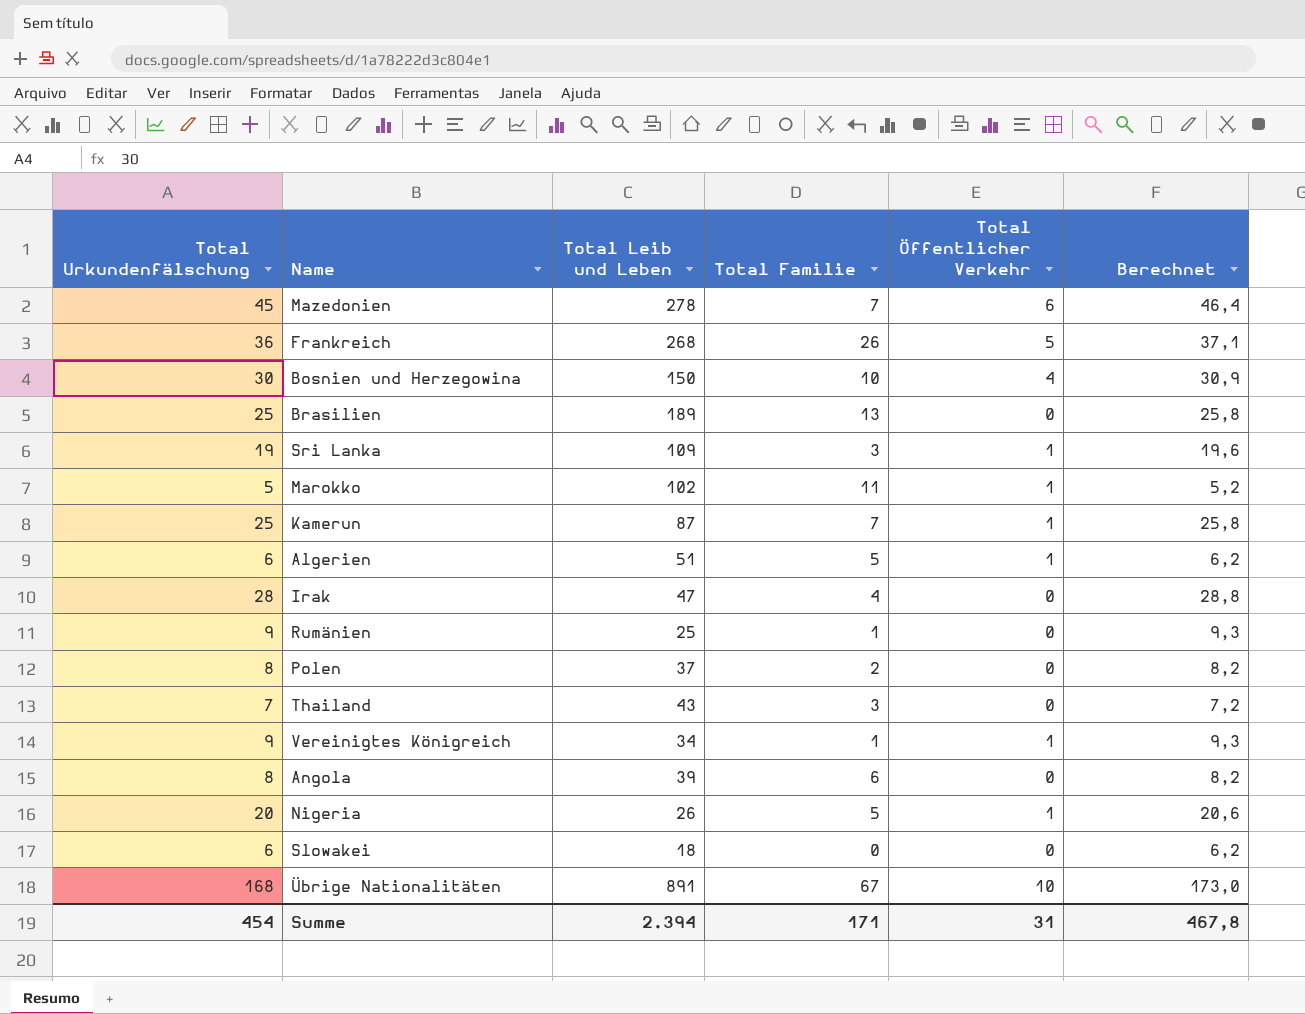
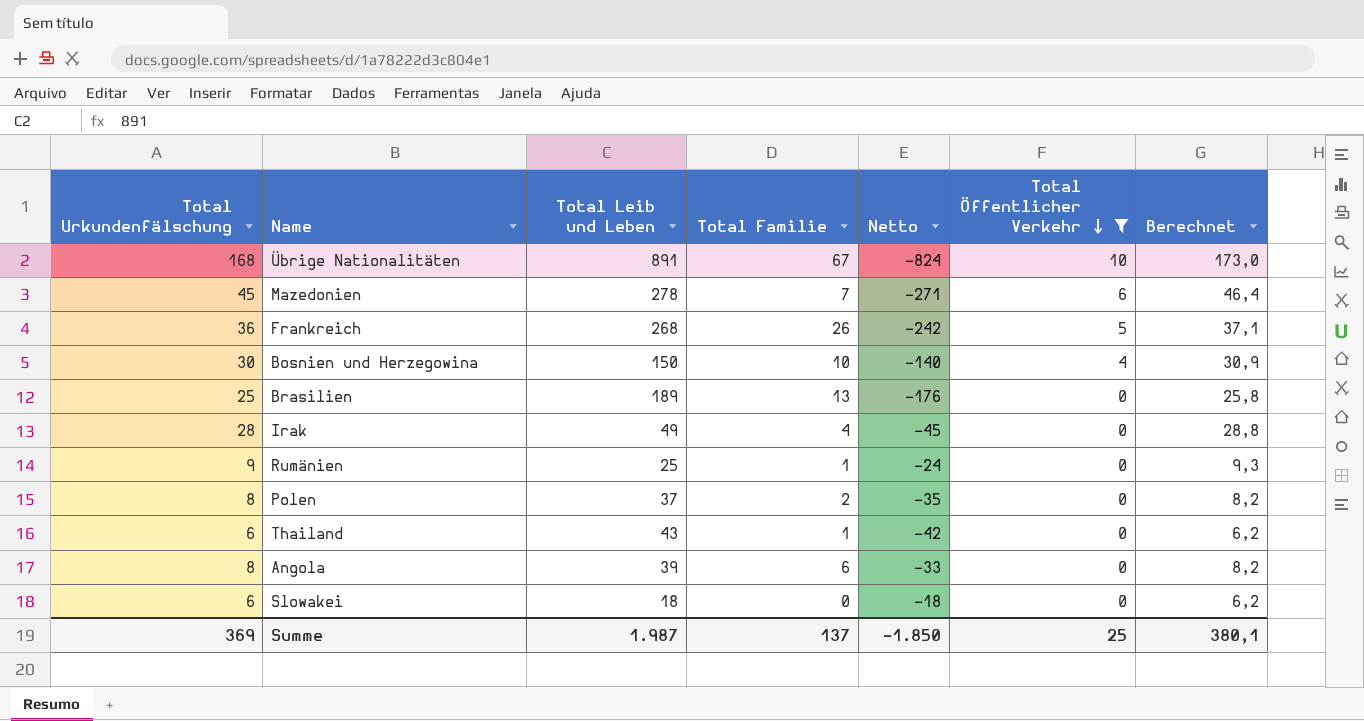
filter: none -> Total Öffentlicher Verkehr != 1
row order: none -> Total Öffentlicher Verkehr descending
column Netto | formula: none -> [Total Familie] - [Total Leib und Leben]
Irak | Total Leib und Leben: 47 -> 49
Thailand | Total Urkundenfälschung: 7 -> 6
Thailand | Total Familie: 3 -> 1
Thailand | Berechnet: 7,2 -> 6,2
Summe | Total Urkundenfälschung: 454 -> 369
Summe | Total Leib und Leben: 2.394 -> 1.987
Summe | Total Familie: 171 -> 137
Summe | Total Öffentlicher Verkehr: 31 -> 25
Summe | Berechnet: 467,8 -> 380,1

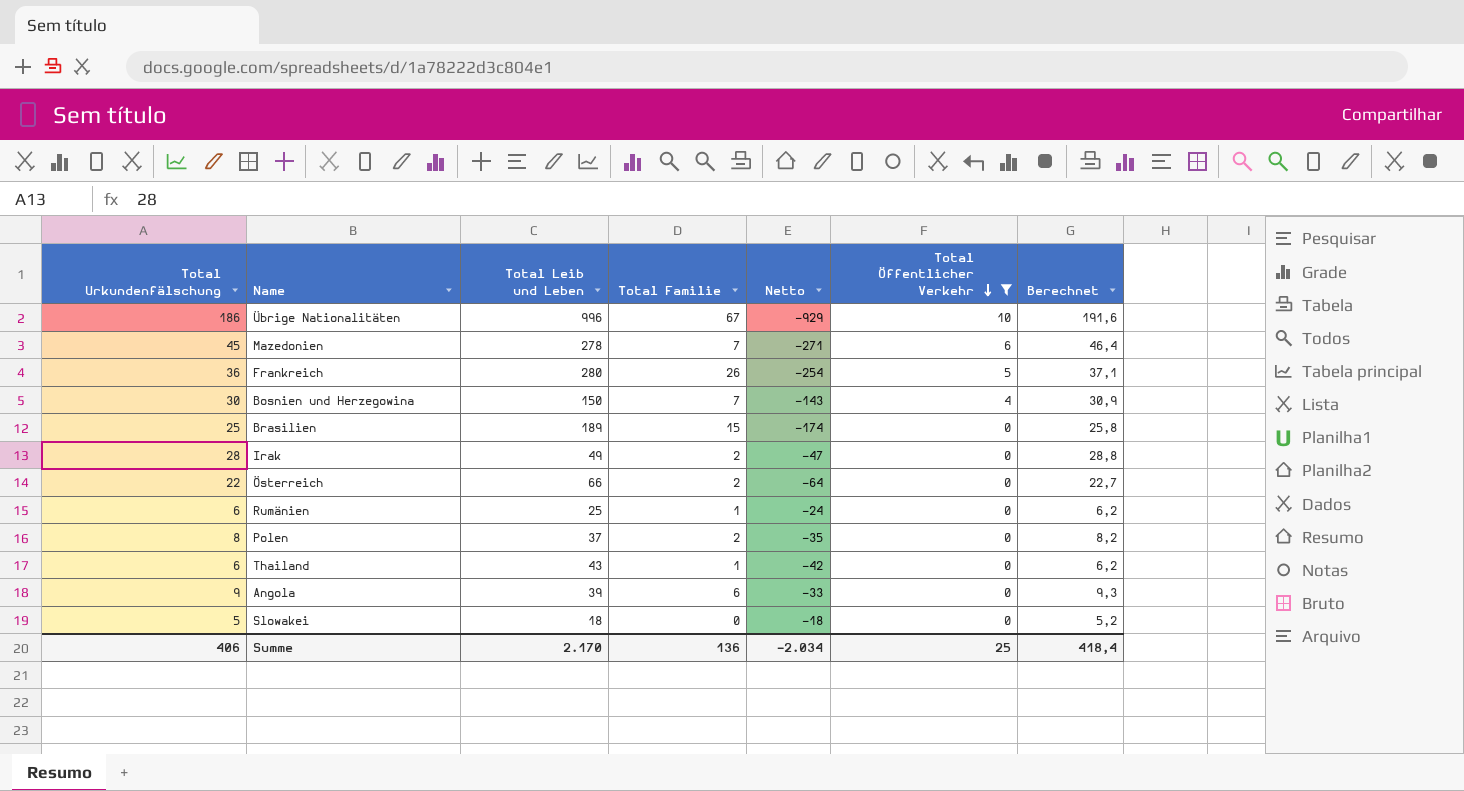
Übrige Nationalitäten | Total Urkundenfälschung: 168 -> 186
Übrige Nationalitäten | Total Leib und Leben: 891 -> 996
Übrige Nationalitäten | Netto: -824 -> -929
Übrige Nationalitäten | Berechnet: 173,0 -> 191,6
Frankreich | Total Leib und Leben: 268 -> 280
Frankreich | Netto: -242 -> -254
Bosnien und Herzegowina | Total Familie: 10 -> 7
Bosnien und Herzegowina | Netto: -140 -> -143
Brasilien | Total Familie: 13 -> 15
Brasilien | Netto: -176 -> -174
Irak | Total Familie: 4 -> 2
Irak | Netto: -45 -> -47
row Österreich: none -> 22 | 66 | 2 | -64 | 0 | 22,7
Rumänien | Total Urkundenfälschung: 9 -> 6
Rumänien | Berechnet: 9,3 -> 6,2
Angola | Total Urkundenfälschung: 8 -> 9
Angola | Berechnet: 8,2 -> 9,3
Slowakei | Total Urkundenfälschung: 6 -> 5
Slowakei | Berechnet: 6,2 -> 5,2
Summe | Total Urkundenfälschung: 369 -> 406
Summe | Total Leib und Leben: 1.987 -> 2.170
Summe | Total Familie: 137 -> 136
Summe | Netto: -1.850 -> -2.034
Summe | Berechnet: 380,1 -> 418,4

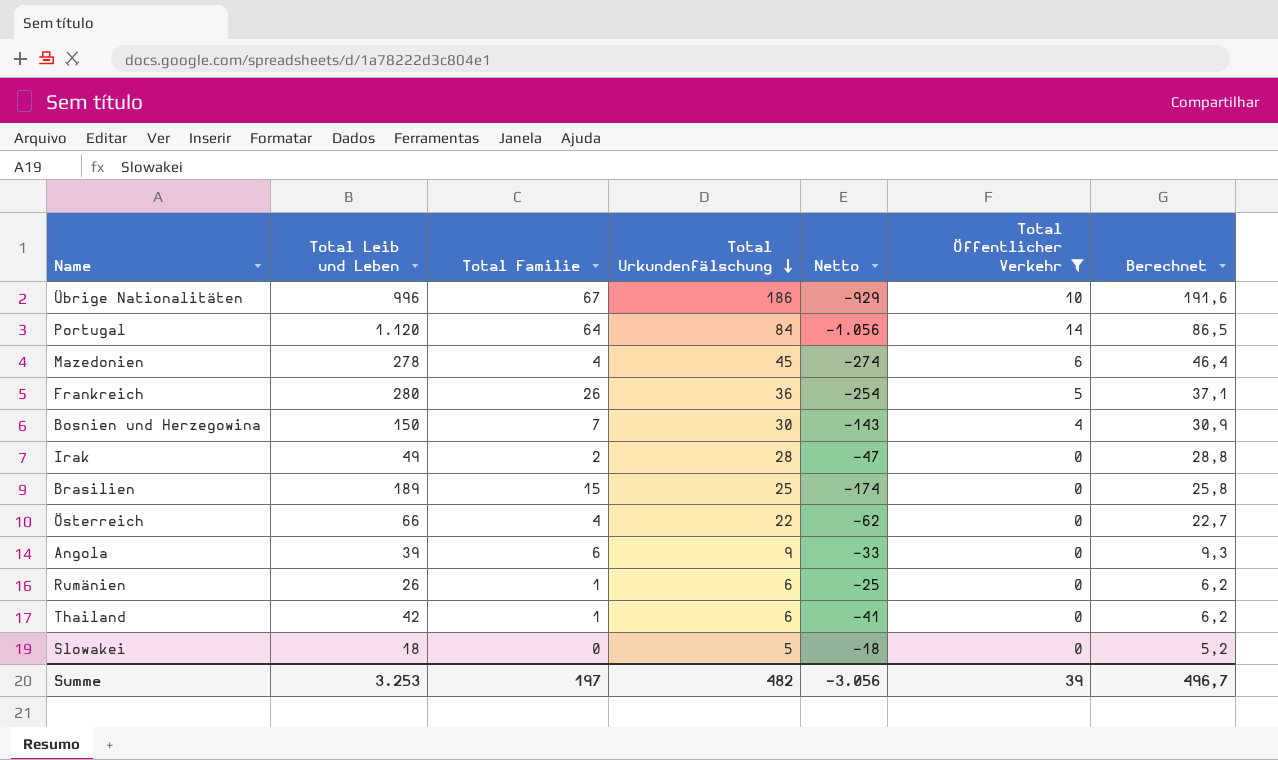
row order: Total Öffentlicher Verkehr descending -> Total Urkundenfälschung descending
column Total Urkundenfälschung | position: 1 -> 4
row Polen: 8 | 37 | 2 | -35 | 0 | 8,2 -> none
row Portugal: none -> 1.120 | 64 | 84 | -1.056 | 14 | 86,5
Mazedonien | Total Familie: 7 -> 4
Mazedonien | Netto: -271 -> -274
Österreich | Total Familie: 2 -> 4
Österreich | Netto: -64 -> -62
Rumänien | Total Leib und Leben: 25 -> 26
Rumänien | Netto: -24 -> -25
Thailand | Total Leib und Leben: 43 -> 42
Thailand | Netto: -42 -> -41
Summe | Total Leib und Leben: 2.170 -> 3.253
Summe | Total Familie: 136 -> 197
Summe | Total Urkundenfälschung: 406 -> 482
Summe | Netto: -2.034 -> -3.056
Summe | Total Öffentlicher Verkehr: 25 -> 39
Summe | Berechnet: 418,4 -> 496,7

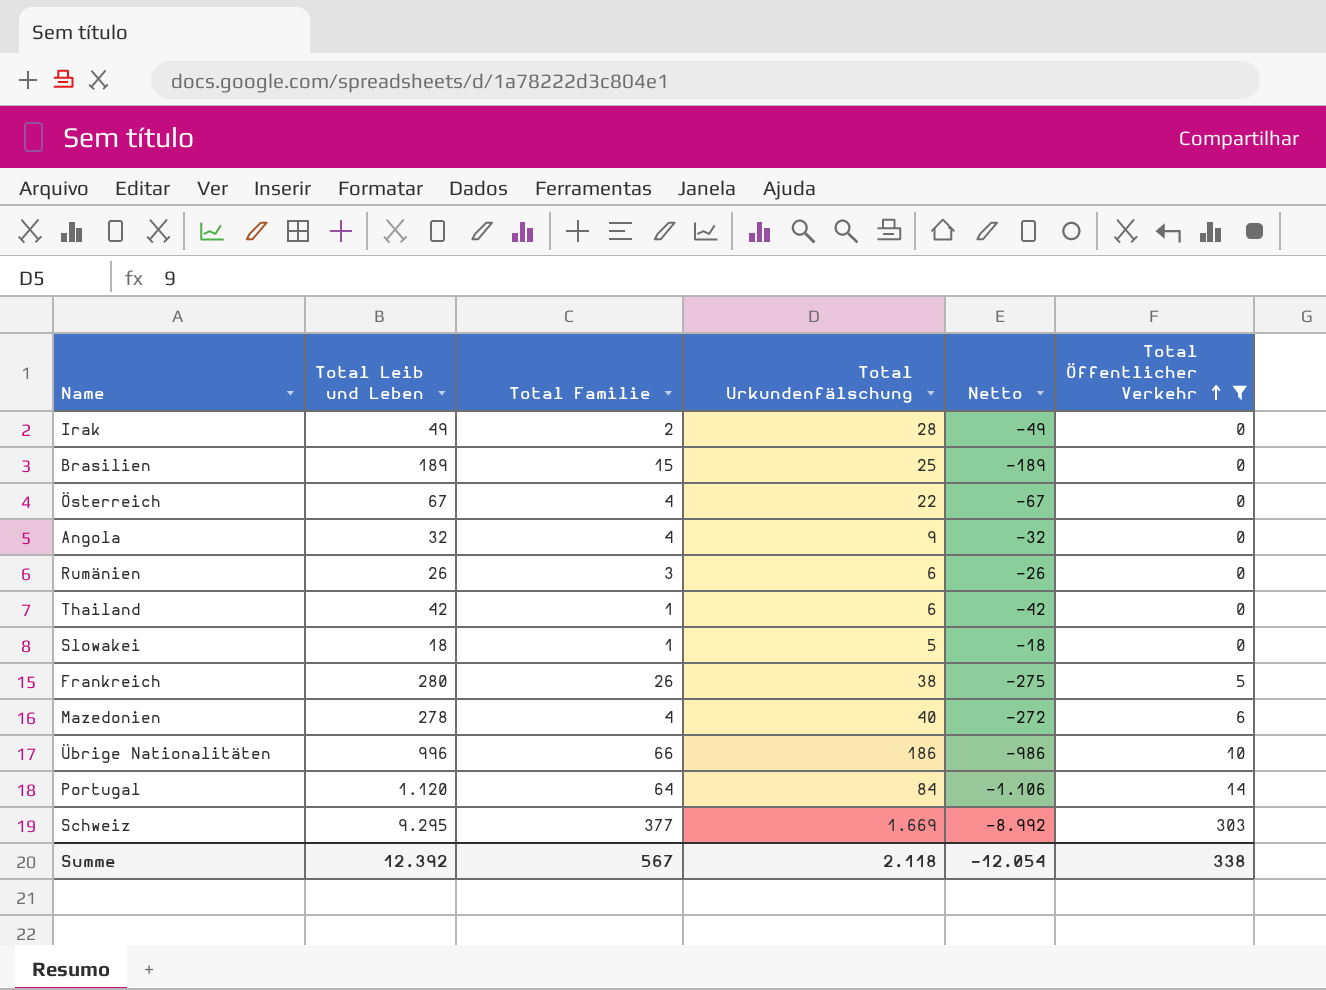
row order: Total Urkundenfälschung descending -> Total Öffentlicher Verkehr ascending
column Berechnet | formula: [Total Urkundenfälschung] * 1,03 -> none
column Netto | formula: [Total Familie] - [Total Leib und Leben] -> [Total Öffentlicher Verkehr] - [Total Leib und Leben]
row Bosnien und Herzegowina: 150 | 7 | 30 | -143 | 4 | 30,9 -> none
Österreich | Total Leib und Leben: 66 -> 67
Angola | Total Leib und Leben: 39 -> 32
Angola | Total Familie: 6 -> 4
Rumänien | Total Familie: 1 -> 3
Slowakei | Total Familie: 0 -> 1
Frankreich | Total Urkundenfälschung: 36 -> 38
Mazedonien | Total Urkundenfälschung: 45 -> 40
Übrige Nationalitäten | Total Familie: 67 -> 66
row Schweiz: none -> 9.295 | 377 | 1.669 | -8.992 | 303
Summe | Total Leib und Leben: 3.253 -> 12.392
Summe | Total Familie: 197 -> 567
Summe | Total Urkundenfälschung: 482 -> 2.118
Summe | Netto: -3.056 -> -12.054
Summe | Total Öffentlicher Verkehr: 39 -> 338

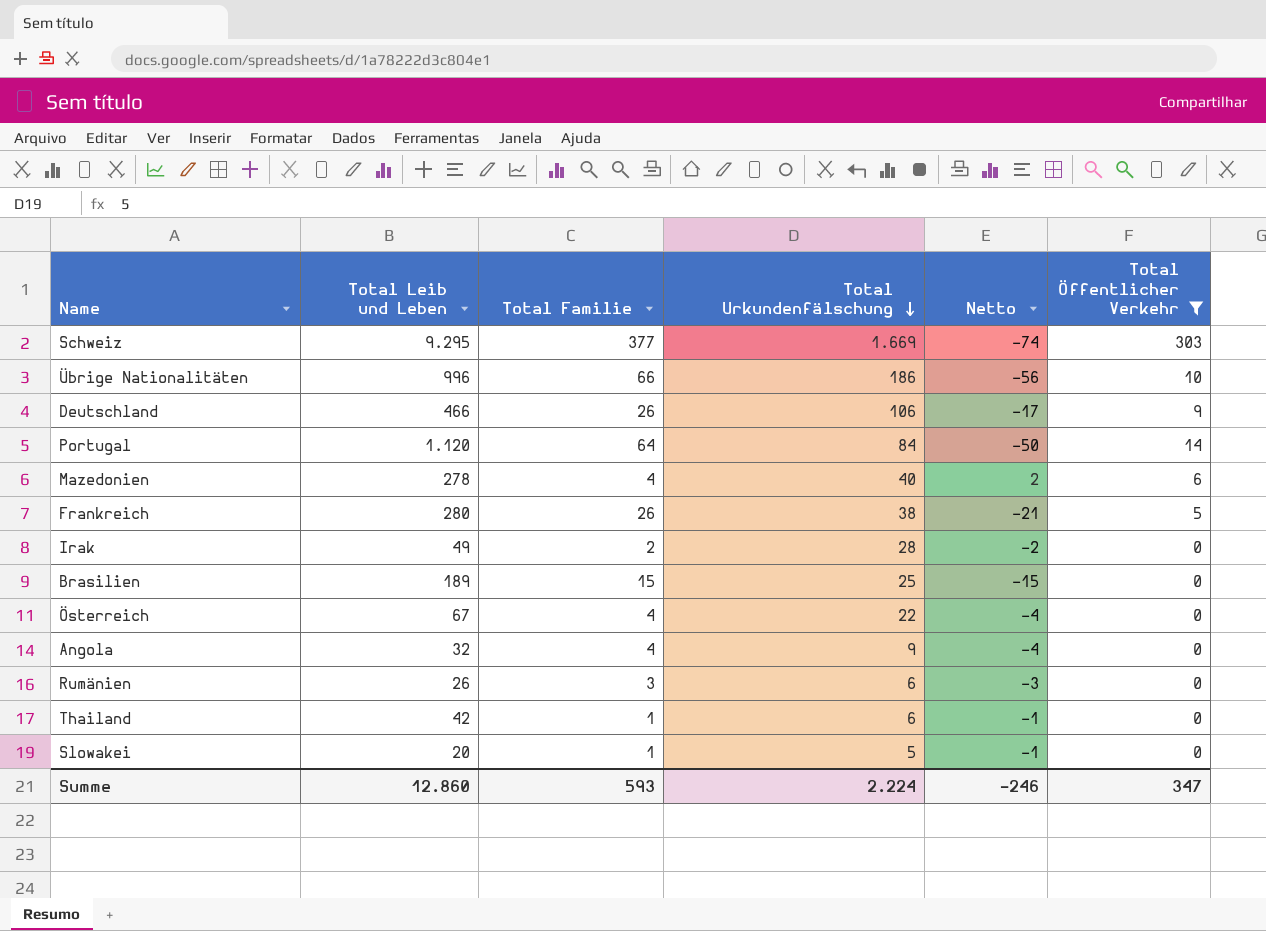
row order: Total Öffentlicher Verkehr ascending -> Total Urkundenfälschung descending
column Netto | formula: [Total Öffentlicher Verkehr] - [Total Leib und Leben] -> [Total Öffentlicher Verkehr] - [Total Familie]
row Deutschland: none -> 466 | 26 | 106 | -17 | 9
Slowakei | Total Leib und Leben: 18 -> 20
Summe | Total Leib und Leben: 12.392 -> 12.860
Summe | Total Familie: 567 -> 593
Summe | Total Urkundenfälschung: 2.118 -> 2.224
Summe | Netto: -12.054 -> -246
Summe | Total Öffentlicher Verkehr: 338 -> 347

